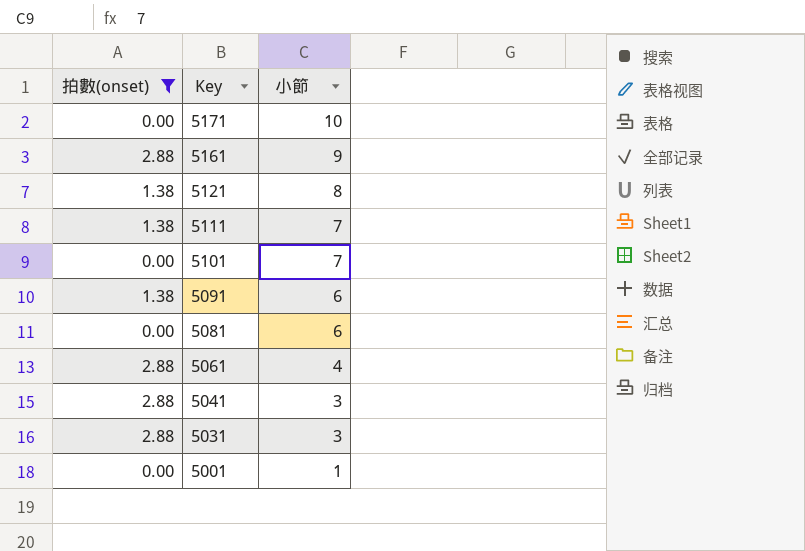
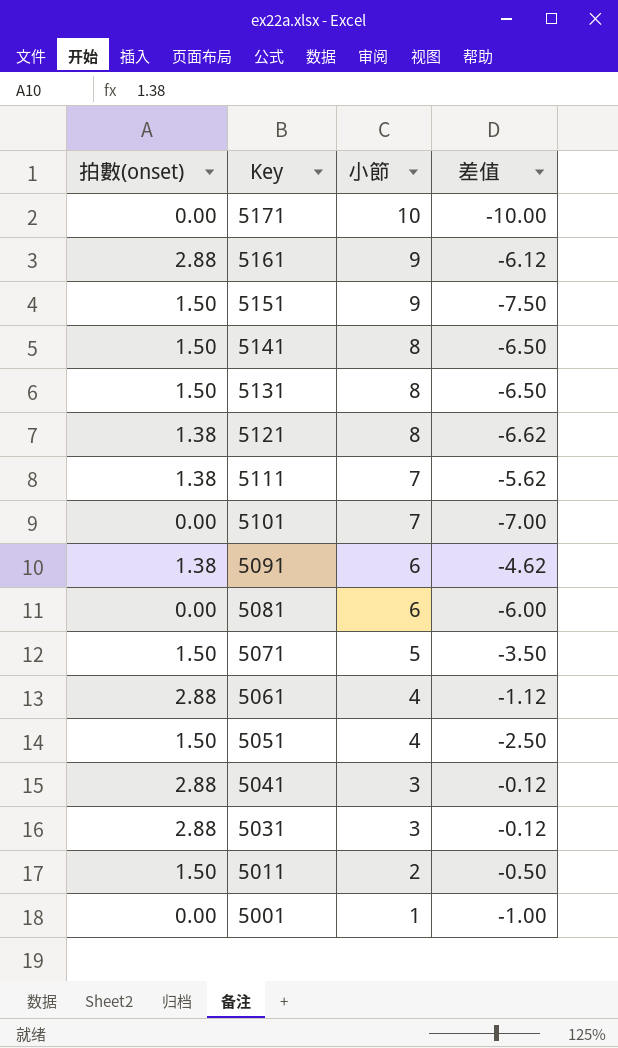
filter: 拍數(onset) != 1.50 -> none
column 差值 | formula: none -> [拍數(onset)] - [小節]

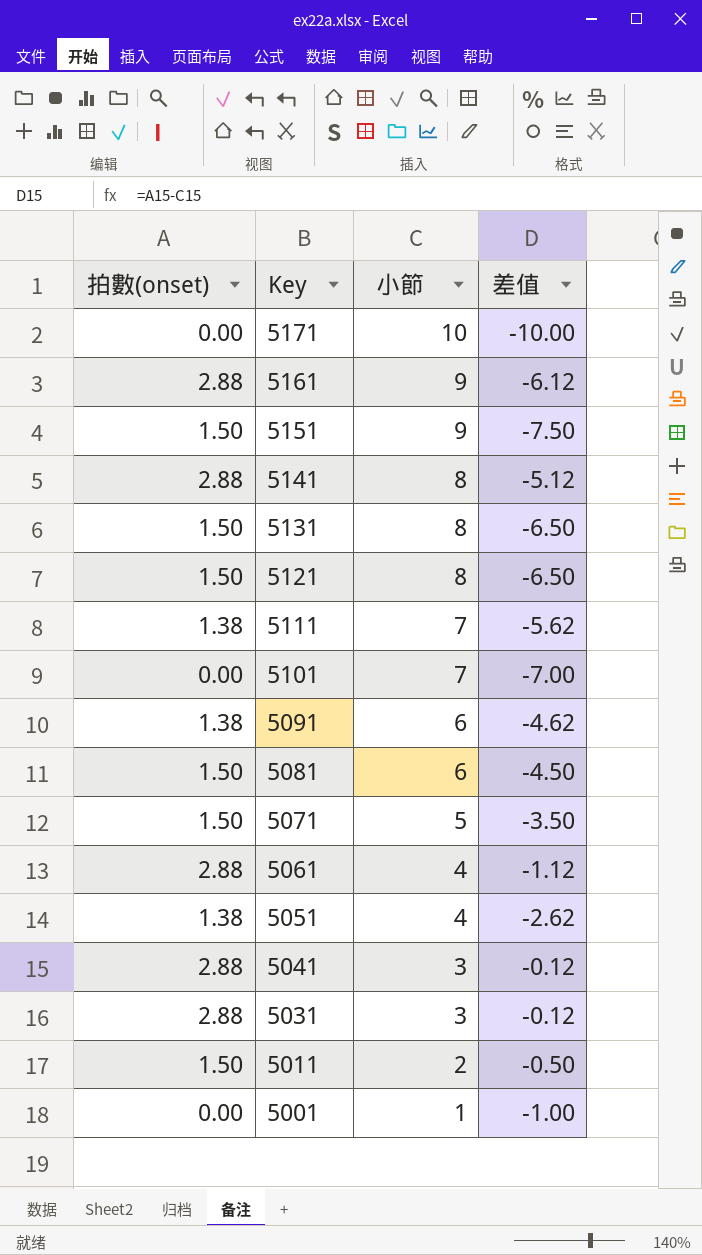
5141 | 拍數(onset): 1.50 -> 2.88
5141 | 差值: -6.50 -> -5.12
5121 | 拍數(onset): 1.38 -> 1.50
5121 | 差值: -6.62 -> -6.50
5081 | 拍數(onset): 0.00 -> 1.50
5081 | 差值: -6.00 -> -4.50
5051 | 拍數(onset): 1.50 -> 1.38
5051 | 差值: -2.50 -> -2.62

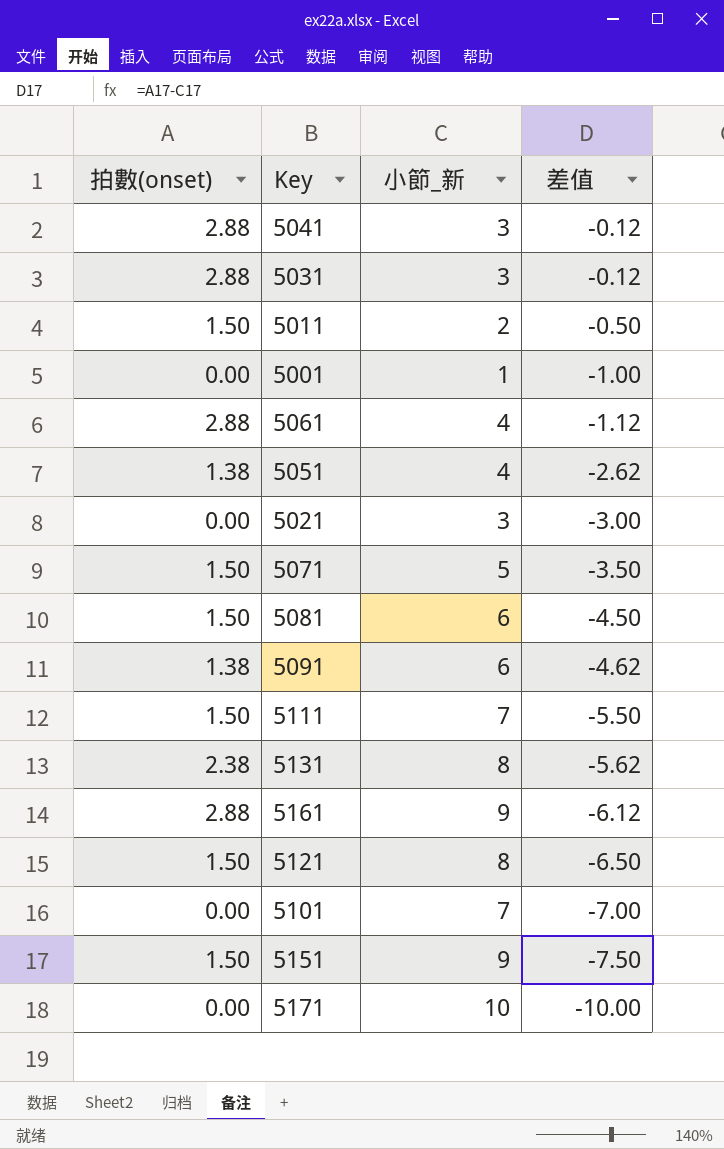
row order: Key descending -> 差值 descending
column name: 小節 -> 小節_新
row 5141: 2.88 | 8 | -5.12 -> none
row 5021: none -> 0.00 | 3 | -3.00
5111 | 拍數(onset): 1.38 -> 1.50
5111 | 差值: -5.62 -> -5.50
5131 | 拍數(onset): 1.50 -> 2.38
5131 | 差值: -6.50 -> -5.62

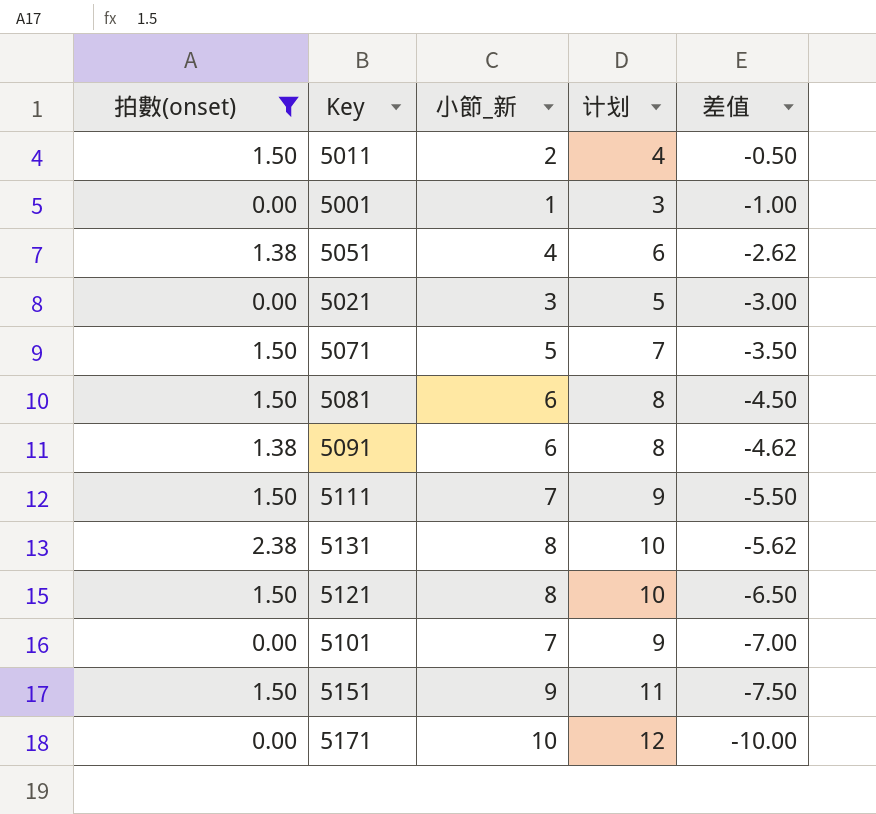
filter: none -> 拍數(onset) != 2.88
column 计划 | formula: none -> [小節_新] + 2

